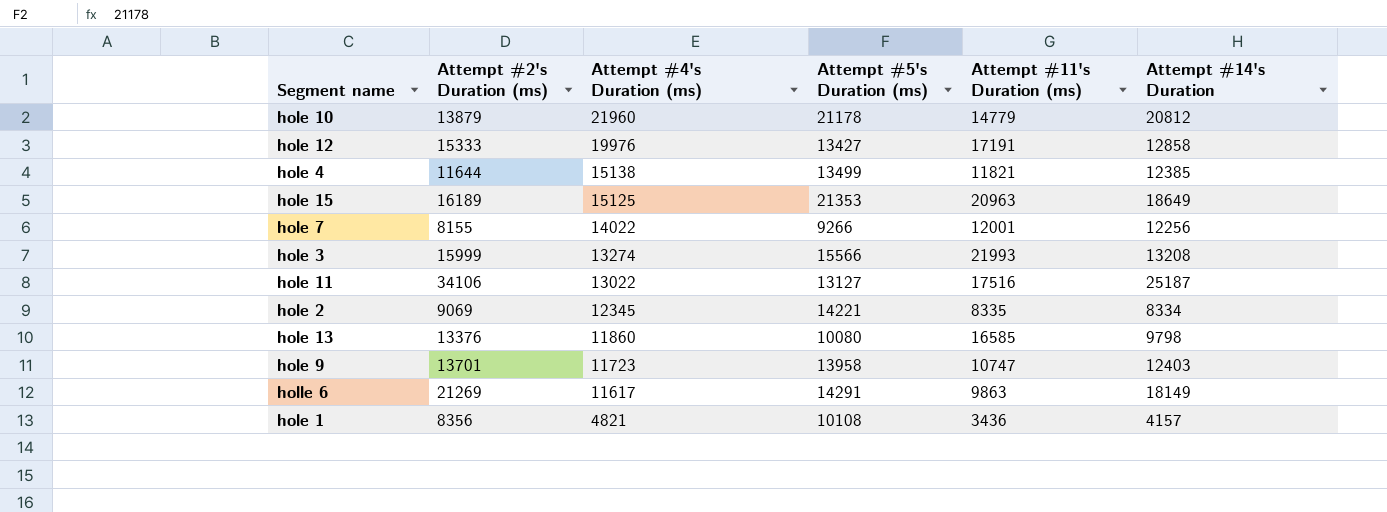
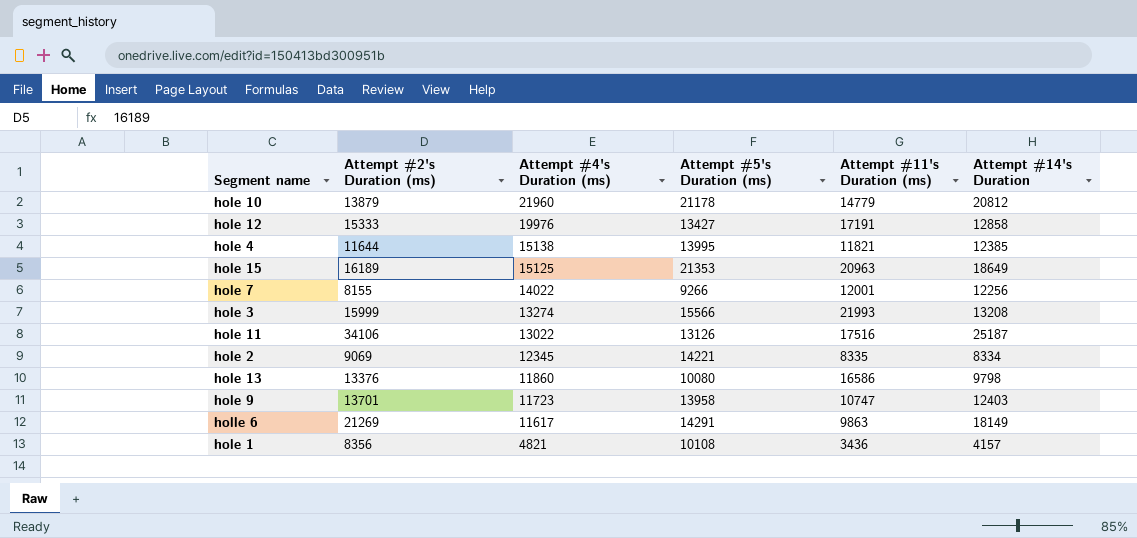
hole 4 | Attempt #5's Duration (ms): 13499 -> 13995
hole 11 | Attempt #5's Duration (ms): 13127 -> 13126
hole 13 | Attempt #11's Duration (ms): 16585 -> 16586

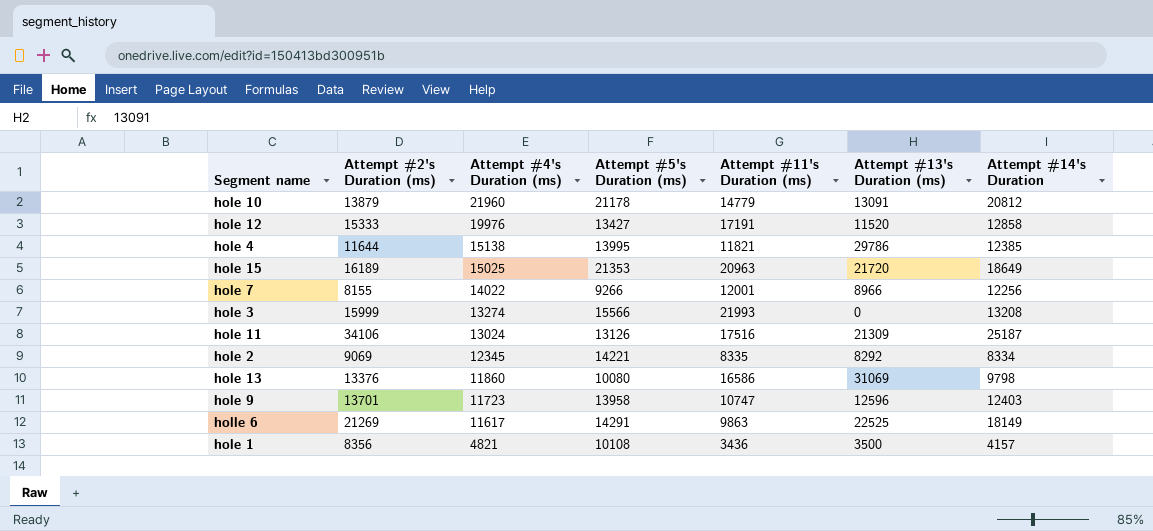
column Attempt #13's Duration (ms) | position: none -> 6
hole 15 | Attempt #4's Duration (ms): 15125 -> 15025
hole 11 | Attempt #4's Duration (ms): 13022 -> 13024

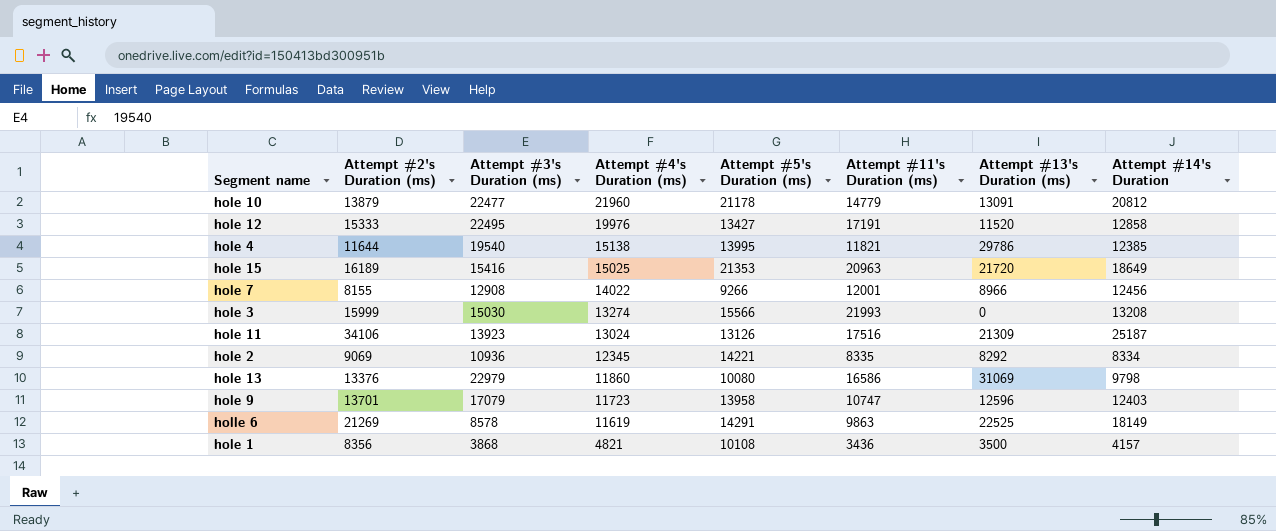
column Attempt #3's Duration (ms) | position: none -> 3
hole 7 | Attempt #14's Duration: 12256 -> 12456
holle 6 | Attempt #4's Duration (ms): 11617 -> 11619

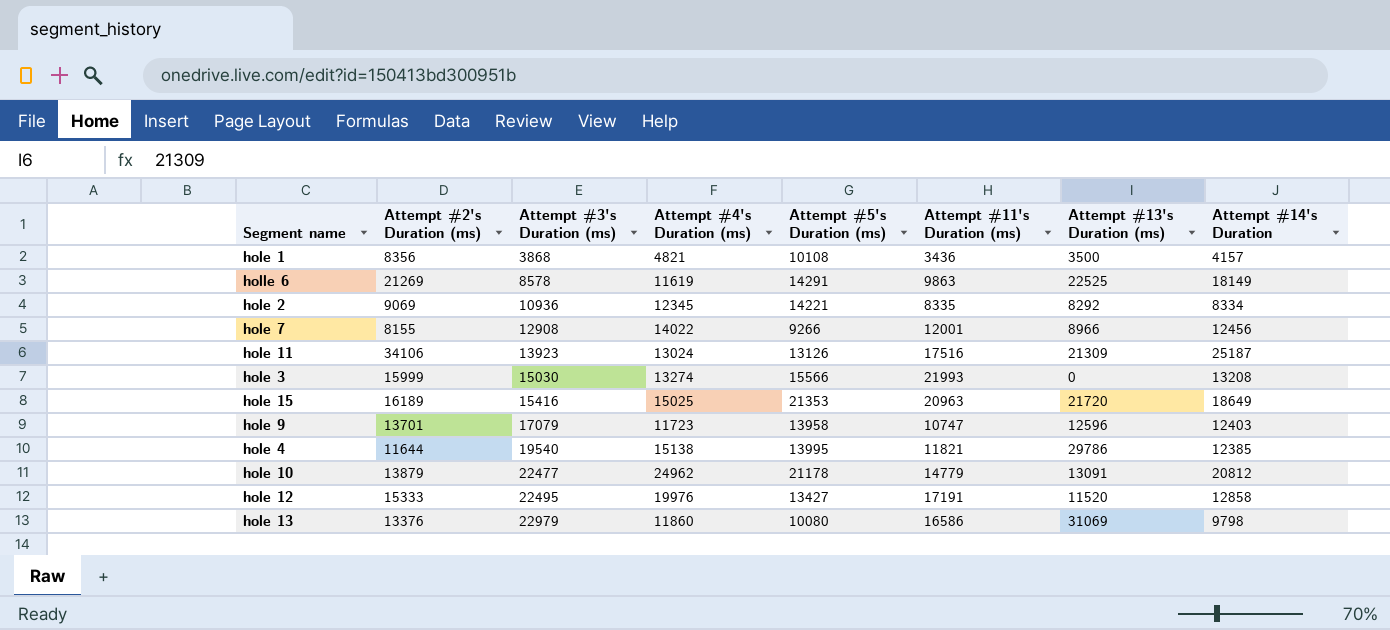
row order: Attempt #4's Duration (ms) descending -> Attempt #3's Duration (ms) ascending
hole 10 | Attempt #4's Duration (ms): 21960 -> 24962

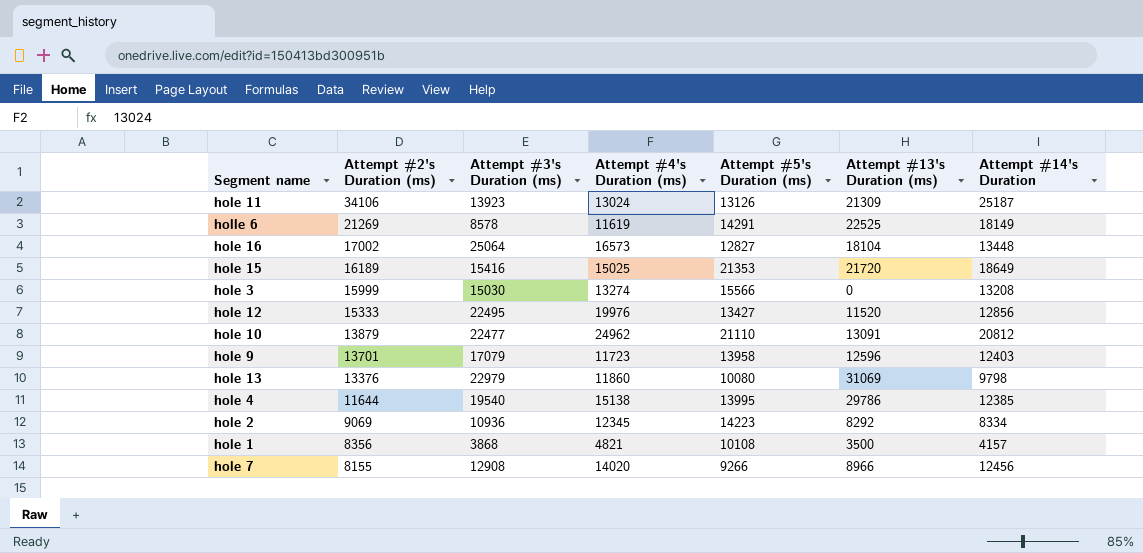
row order: Attempt #3's Duration (ms) ascending -> Attempt #2's Duration (ms) descending
column Attempt #11's Duration (ms) | position: 6 -> none
row hole 16: none -> 17002 | 25064 | 16573 | 12827 | 18104 | 13448
hole 12 | Attempt #14's Duration: 12858 -> 12856
hole 10 | Attempt #5's Duration (ms): 21178 -> 21110
hole 2 | Attempt #5's Duration (ms): 14221 -> 14223
hole 7 | Attempt #4's Duration (ms): 14022 -> 14020

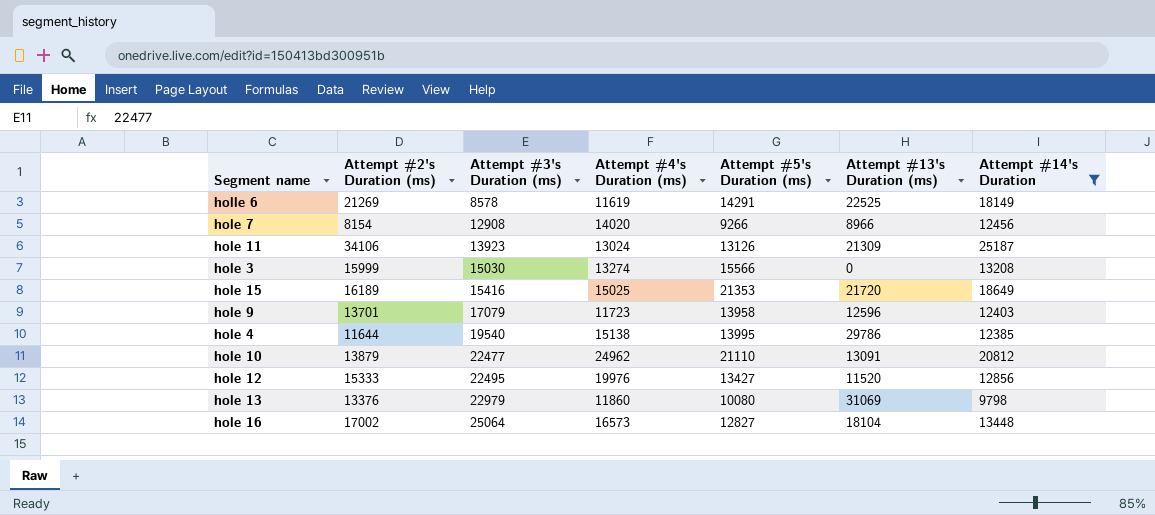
filter: none -> Attempt #14's Duration >= 9798
row order: Attempt #2's Duration (ms) descending -> Attempt #3's Duration (ms) ascending
hole 7 | Attempt #2's Duration (ms): 8155 -> 8154

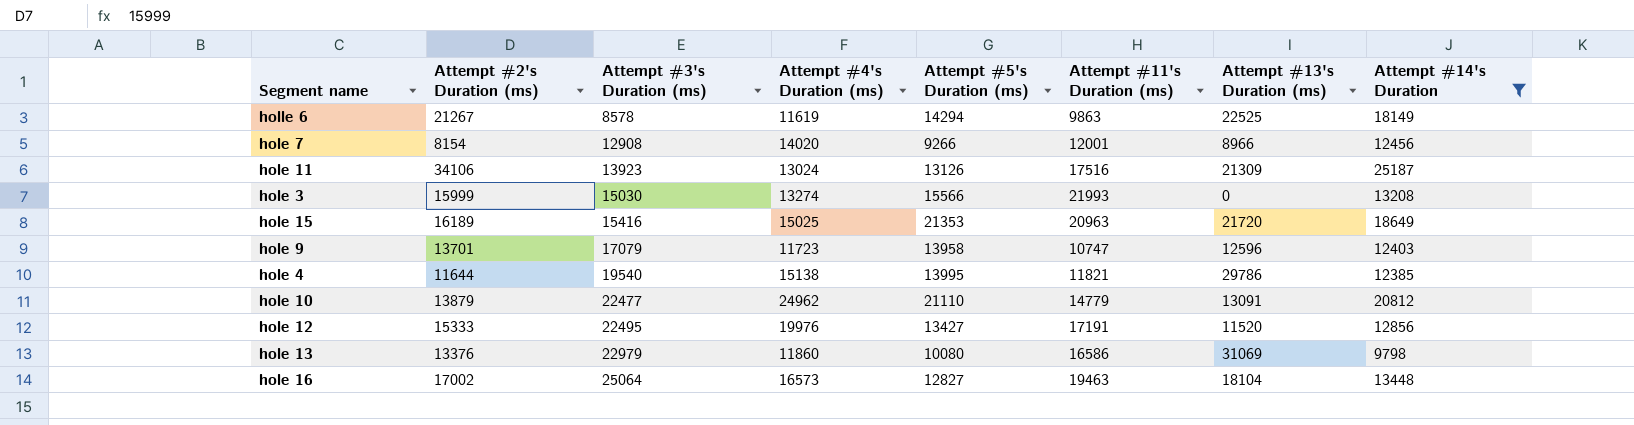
column Attempt #11's Duration (ms) | position: none -> 6
holle 6 | Attempt #2's Duration (ms): 21269 -> 21267
holle 6 | Attempt #5's Duration (ms): 14291 -> 14294

